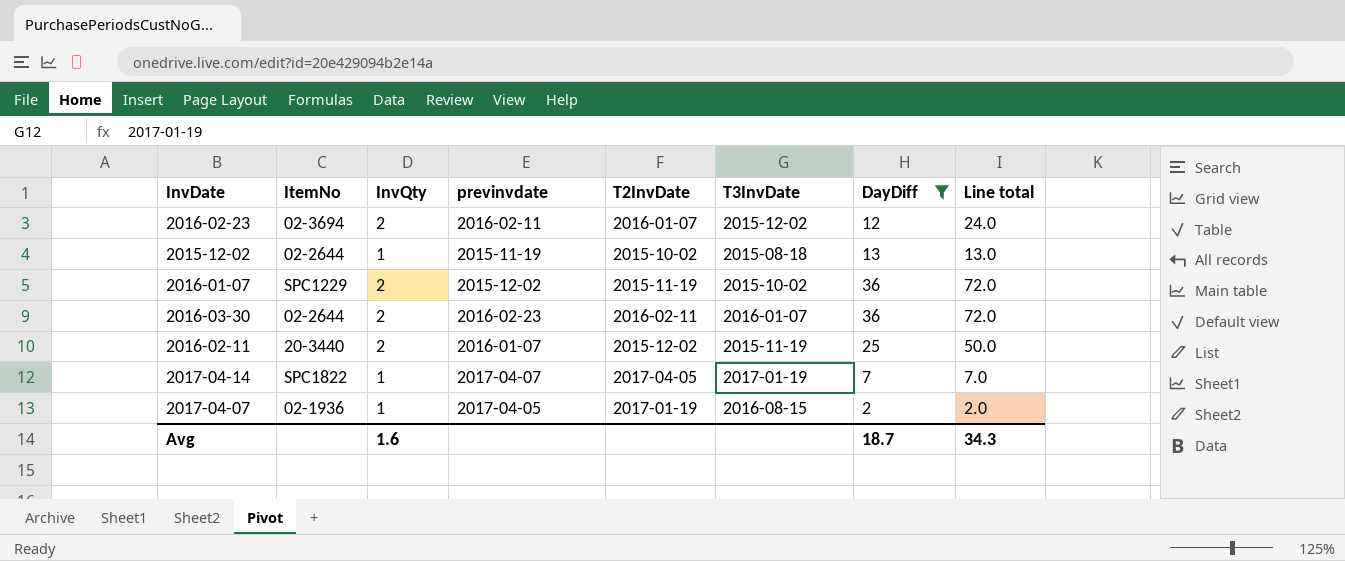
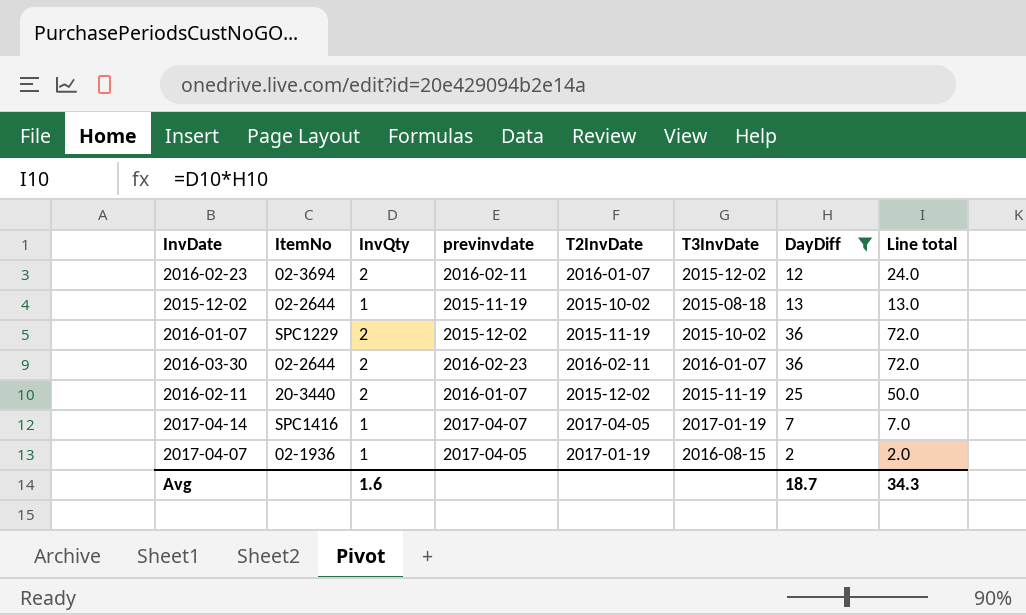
2017-04-14 | ItemNo: SPC1822 -> SPC1416

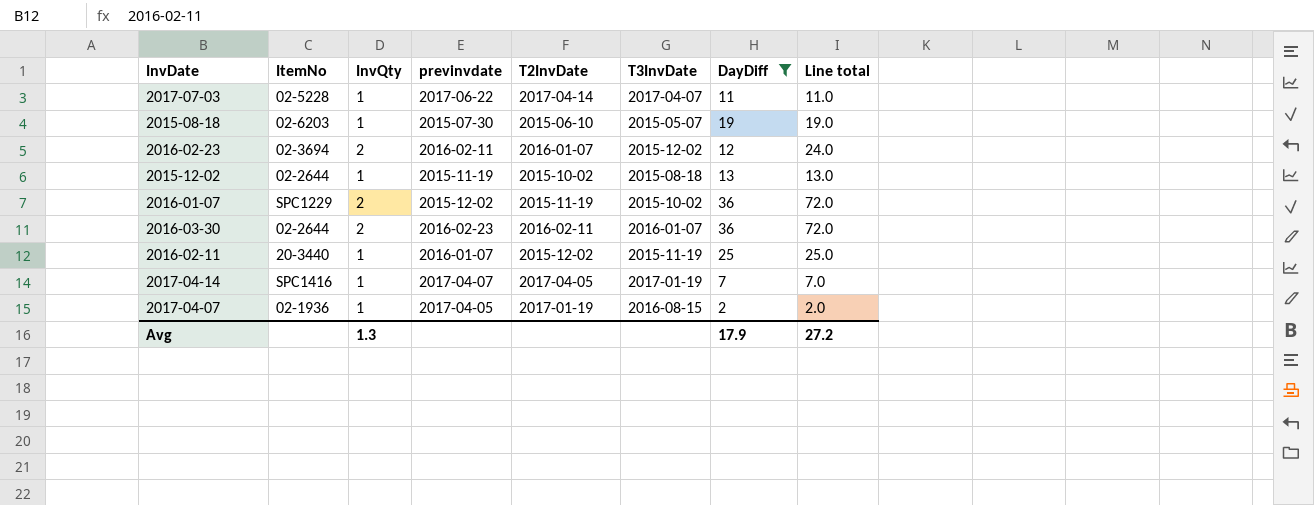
row 2017-07-03: none -> 02-5228 | 1 | 2017-06-22 | 2017-04-14 | 2017-04-07 | 11 | 11.0
row 2015-08-18: none -> 02-6203 | 1 | 2015-07-30 | 2015-06-10 | 2015-05-07 | 19 | 19.0
2016-02-11 | InvQty: 2 -> 1
2016-02-11 | Line total: 50.0 -> 25.0
Avg | InvQty: 1.6 -> 1.3
Avg | DayDiff: 18.7 -> 17.9
Avg | Line total: 34.3 -> 27.2

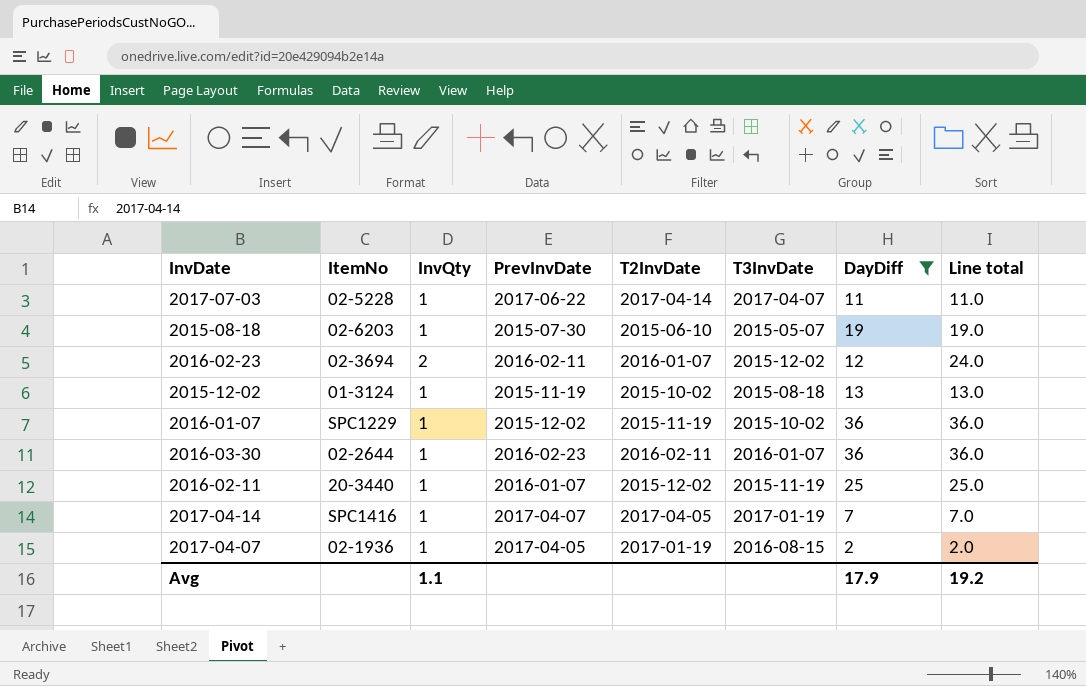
column name: previnvdate -> PrevInvDate
2015-12-02 | ItemNo: 02-2644 -> 01-3124
2016-01-07 | InvQty: 2 -> 1
2016-01-07 | Line total: 72.0 -> 36.0
2016-03-30 | InvQty: 2 -> 1
2016-03-30 | Line total: 72.0 -> 36.0
Avg | InvQty: 1.3 -> 1.1
Avg | Line total: 27.2 -> 19.2

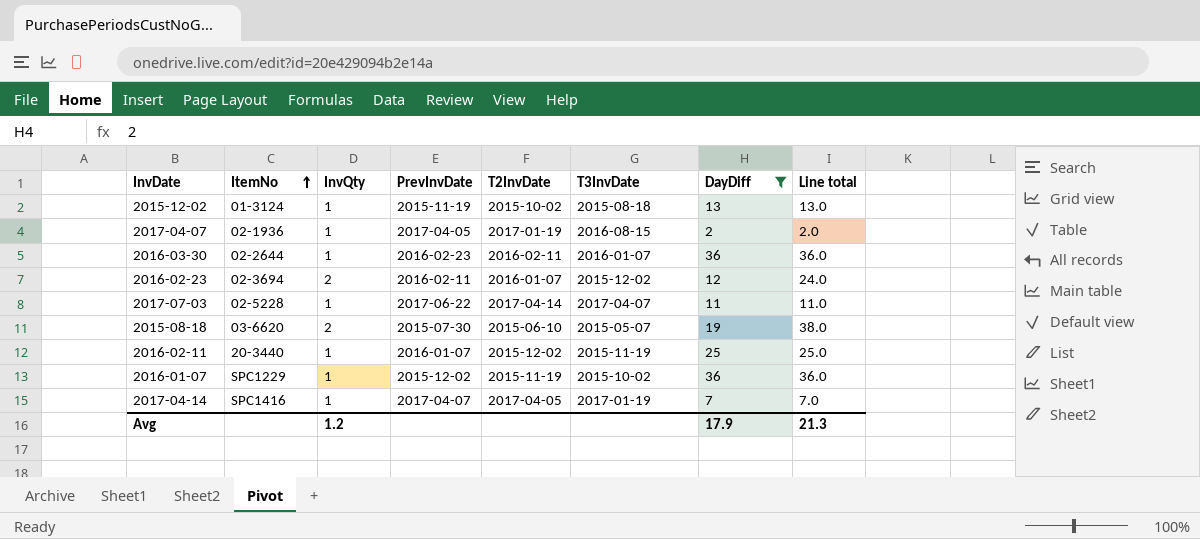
row order: none -> ItemNo ascending
2015-08-18 | ItemNo: 02-6203 -> 03-6620
2015-08-18 | InvQty: 1 -> 2
2015-08-18 | Line total: 19.0 -> 38.0
Avg | InvQty: 1.1 -> 1.2
Avg | Line total: 19.2 -> 21.3

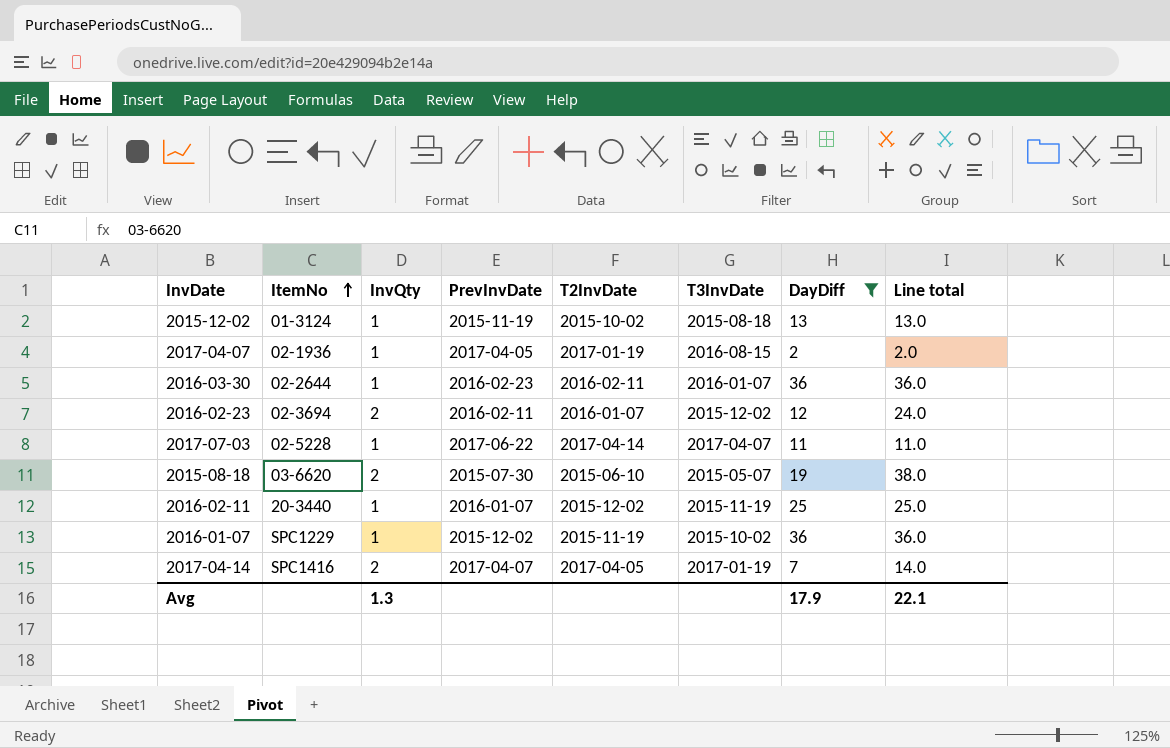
2017-04-14 | InvQty: 1 -> 2
2017-04-14 | Line total: 7.0 -> 14.0
Avg | InvQty: 1.2 -> 1.3
Avg | Line total: 21.3 -> 22.1

